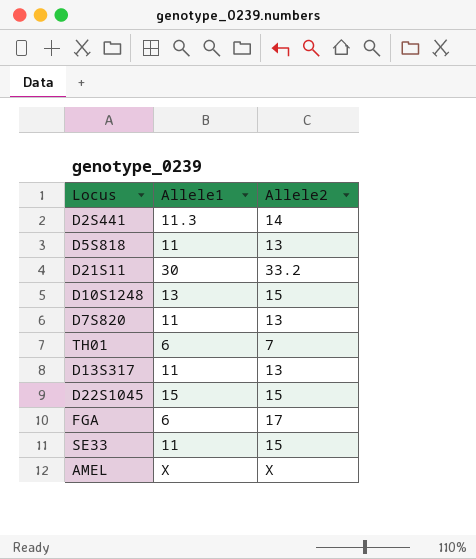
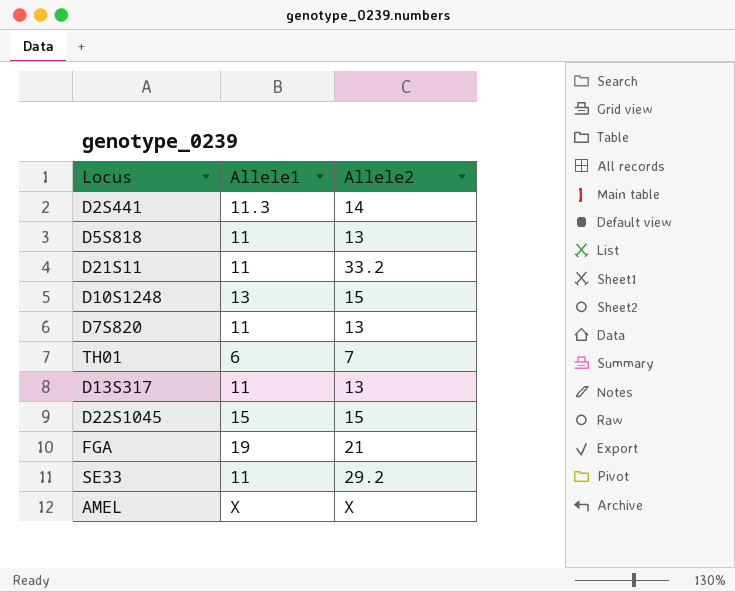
D21S11 | Allele1: 30 -> 11
FGA | Allele1: 6 -> 19
FGA | Allele2: 17 -> 21
SE33 | Allele2: 15 -> 29.2

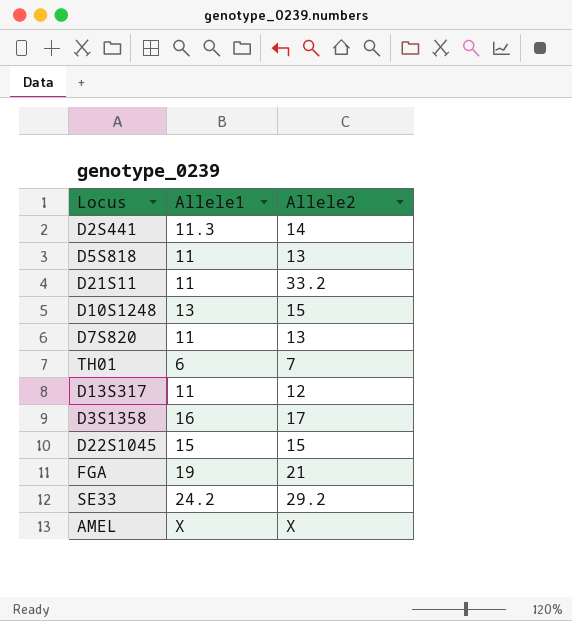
D13S317 | Allele2: 13 -> 12
row D3S1358: none -> 16 | 17
SE33 | Allele1: 11 -> 24.2

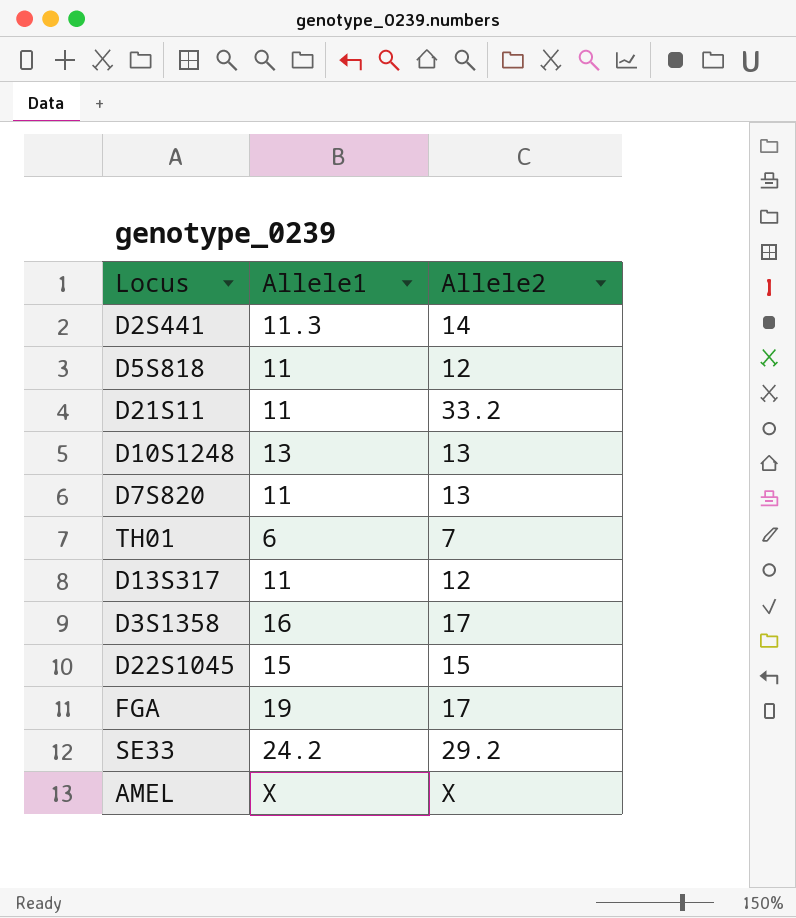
D5S818 | Allele2: 13 -> 12
D10S1248 | Allele2: 15 -> 13
FGA | Allele2: 21 -> 17

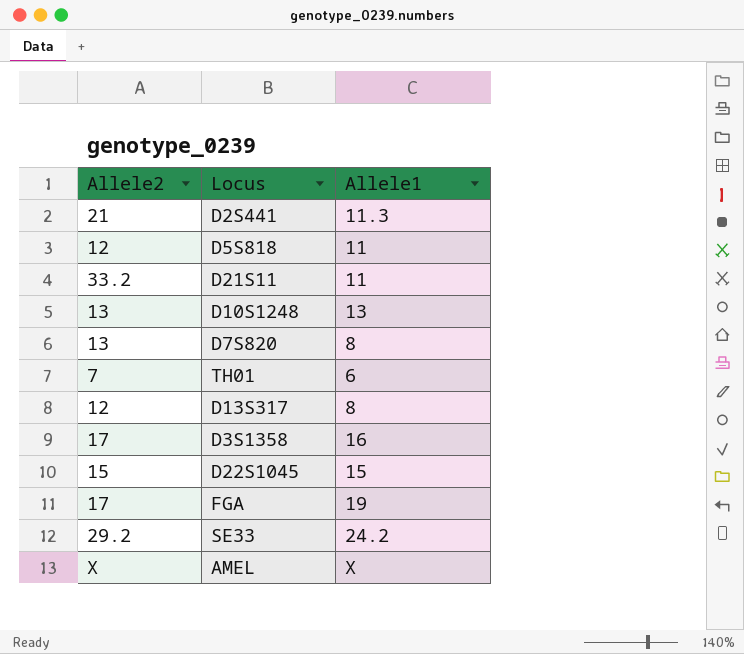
column Allele2 | position: 3 -> 1
D2S441 | Allele2: 14 -> 21
D7S820 | Allele1: 11 -> 8
D13S317 | Allele1: 11 -> 8

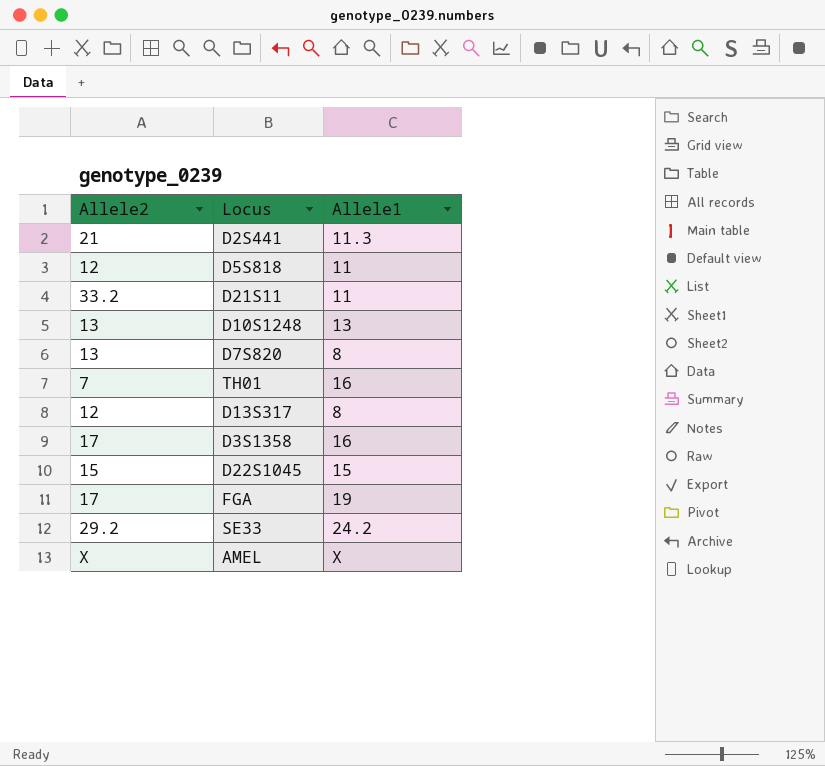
TH01 | Allele1: 6 -> 16

